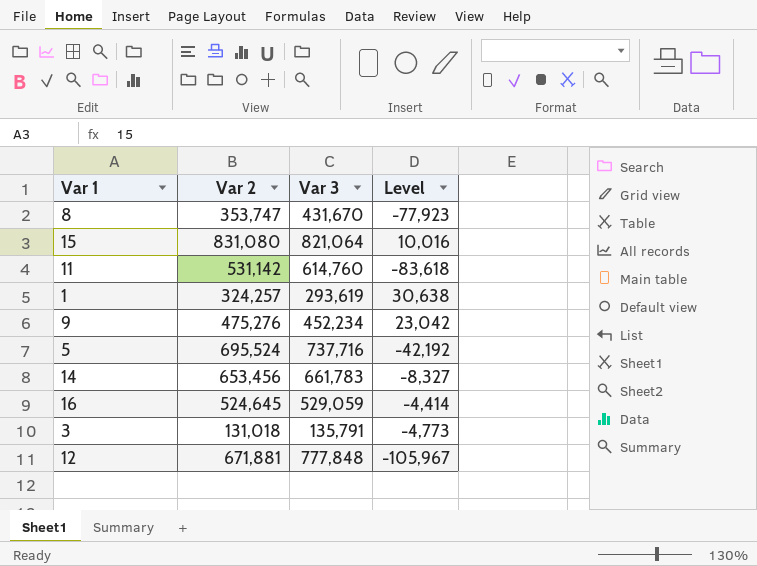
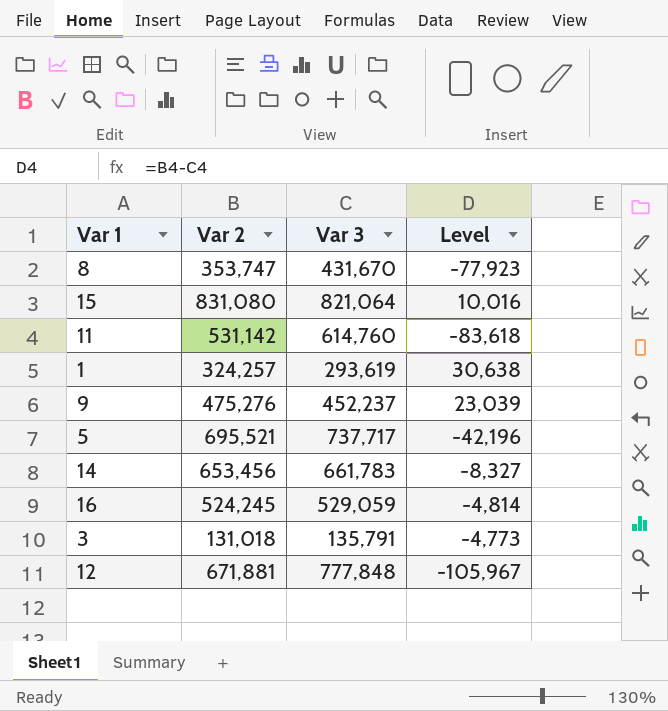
9 | Var 3: 452,234 -> 452,237
9 | Level: 23,042 -> 23,039
5 | Var 2: 695,524 -> 695,521
5 | Var 3: 737,716 -> 737,717
5 | Level: -42,192 -> -42,196
16 | Var 2: 524,645 -> 524,245
16 | Level: -4,414 -> -4,814

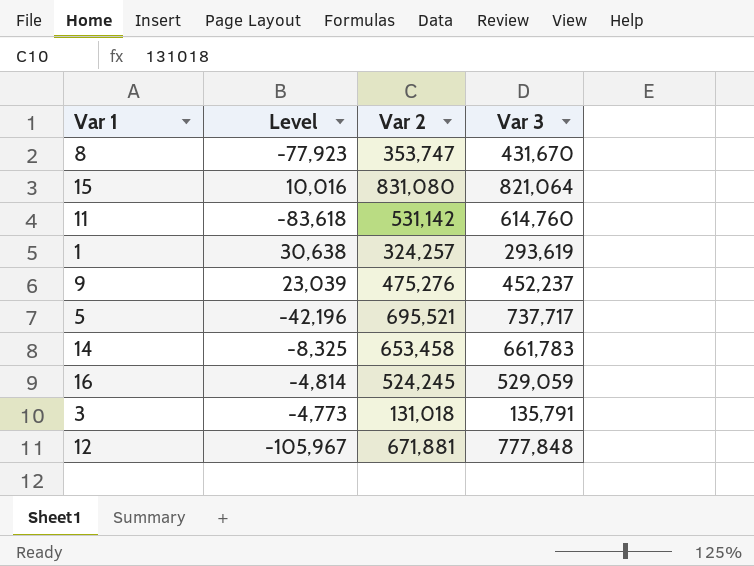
column Level | position: 4 -> 2
14 | Level: -8,327 -> -8,325
14 | Var 2: 653,456 -> 653,458

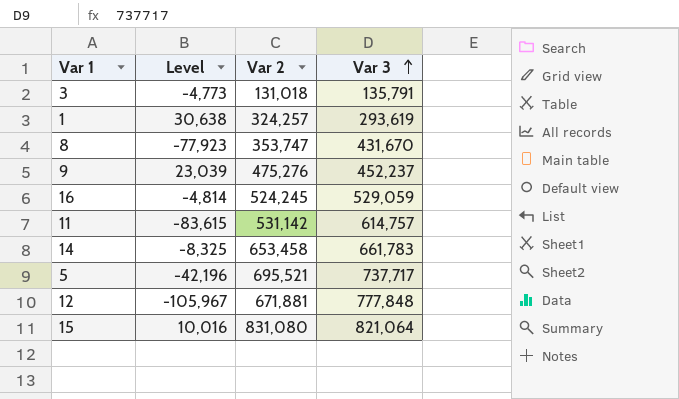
row order: none -> Var 3 ascending
11 | Level: -83,618 -> -83,615
11 | Var 3: 614,760 -> 614,757

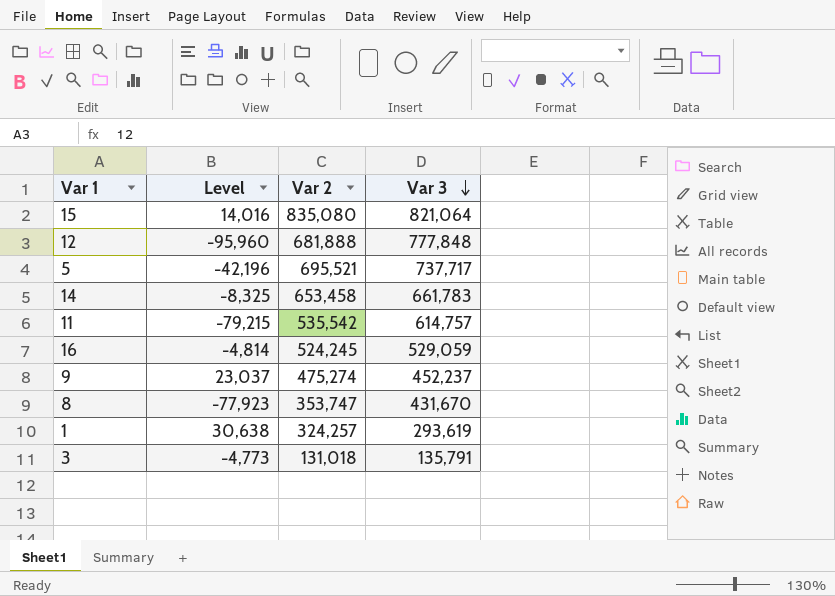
row order: Var 3 ascending -> Var 3 descending
15 | Level: 10,016 -> 14,016
15 | Var 2: 831,080 -> 835,080
12 | Level: -105,967 -> -95,960
12 | Var 2: 671,881 -> 681,888
11 | Level: -83,615 -> -79,215
11 | Var 2: 531,142 -> 535,542
9 | Level: 23,039 -> 23,037
9 | Var 2: 475,276 -> 475,274

